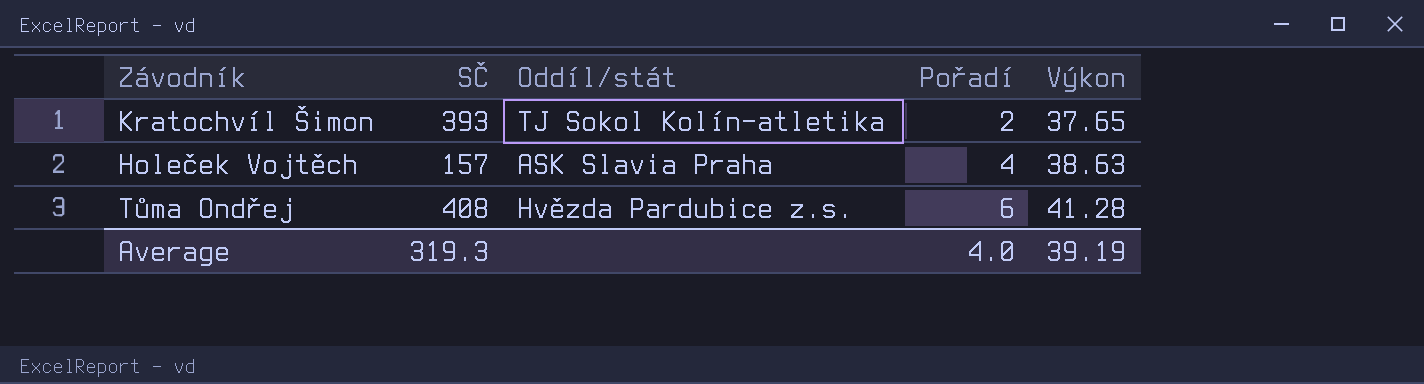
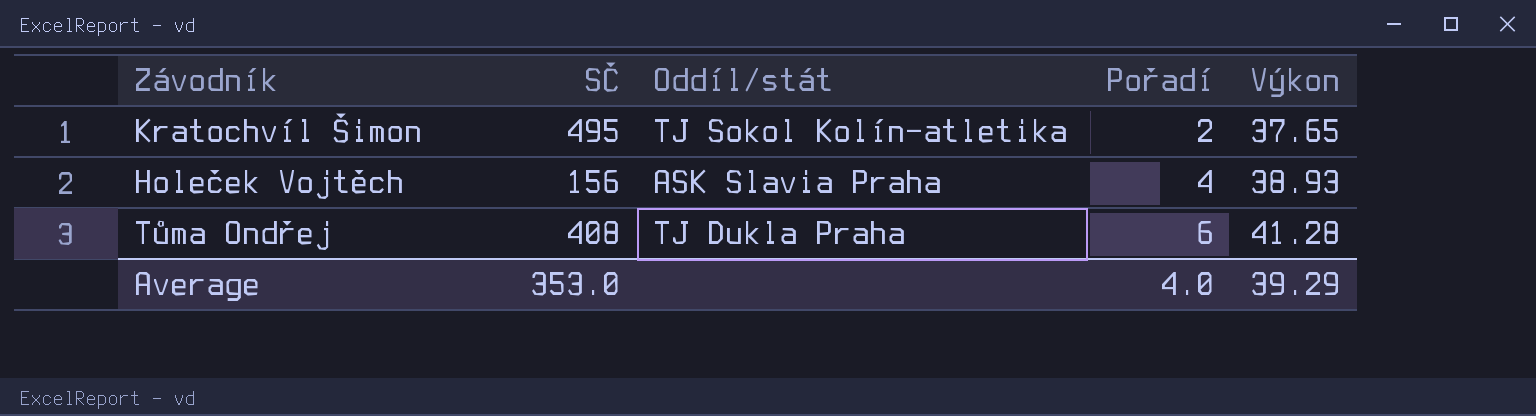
Kratochvíl Šimon | SČ: 393 -> 495
Holeček Vojtěch | SČ: 157 -> 156
Holeček Vojtěch | Výkon: 38.63 -> 38.93
Tůma Ondřej | Oddíl/stát: Hvězda Pardubice z.s. -> TJ Dukla Praha
Average | SČ: 319.3 -> 353.0
Average | Výkon: 39.19 -> 39.29

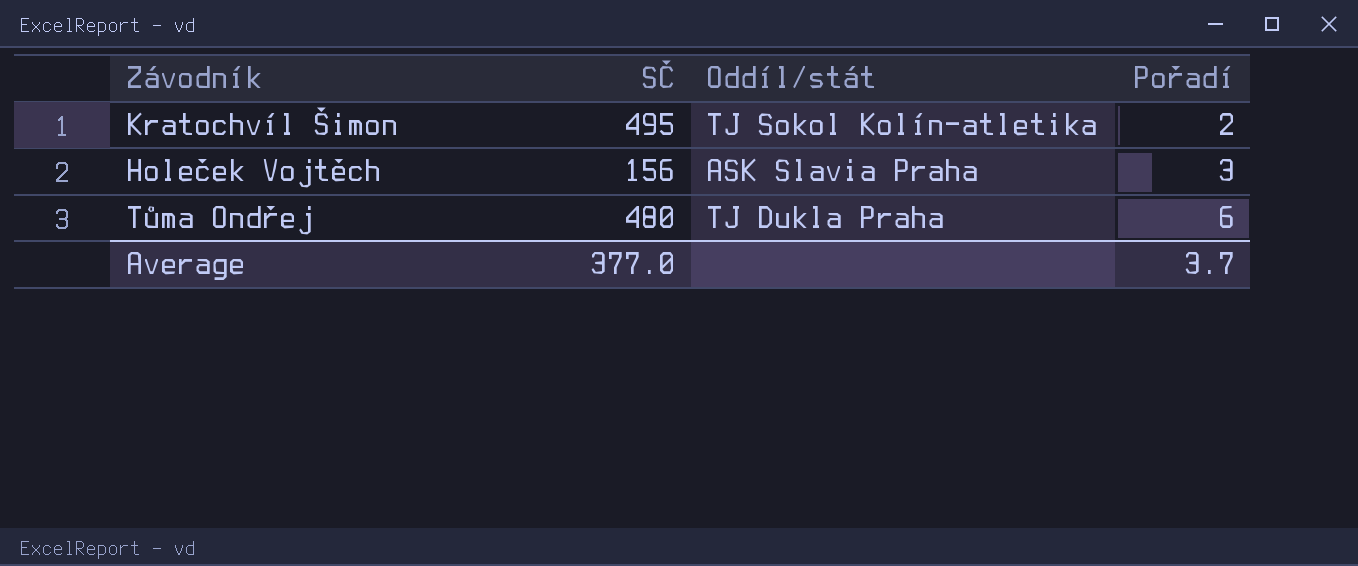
column Výkon | position: 5 -> none
Holeček Vojtěch | Pořadí: 4 -> 3
Tůma Ondřej | SČ: 408 -> 480
Average | SČ: 353.0 -> 377.0
Average | Pořadí: 4.0 -> 3.7

